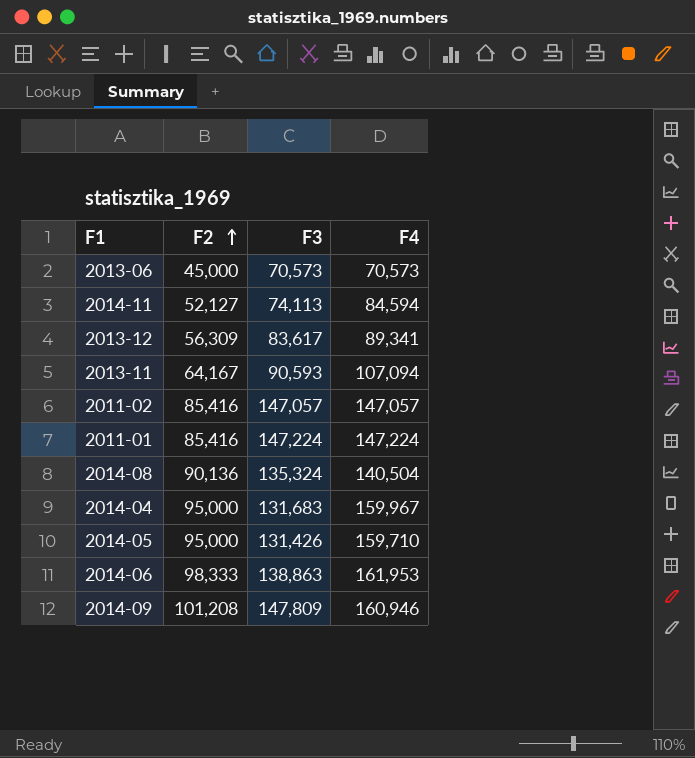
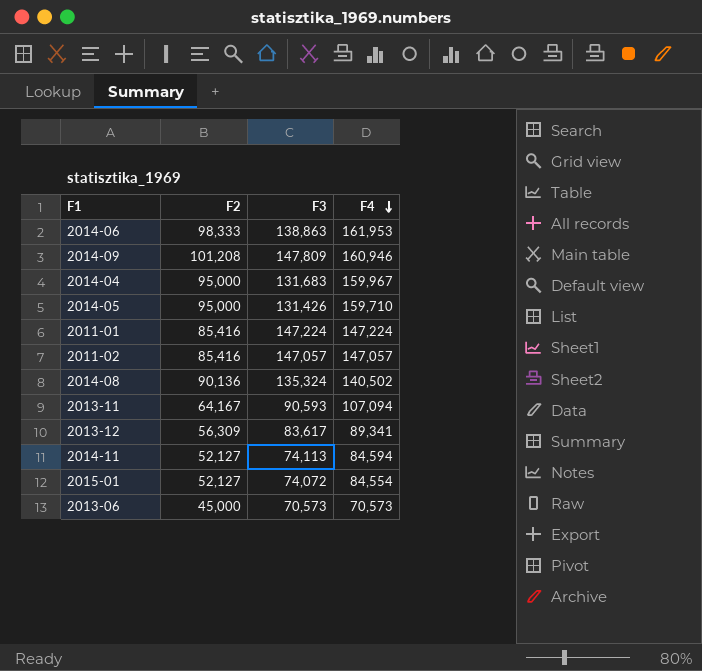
row order: F2 ascending -> F4 descending
2014-08 | F4: 140,504 -> 140,502
row 2015-01: none -> 52,127 | 74,072 | 84,554

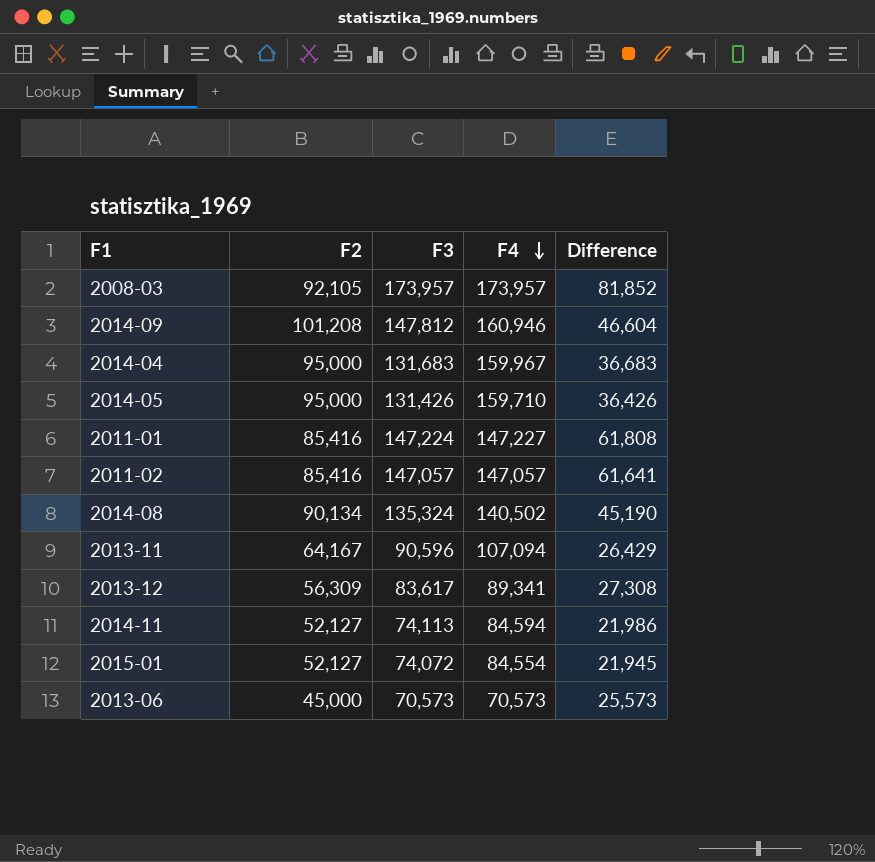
column Difference | formula: none -> [F3] - [F2]
row 2014-06: 98,333 | 138,863 | 161,953 -> none
row 2008-03: none -> 92,105 | 173,957 | 173,957 | 81,852
2014-09 | F3: 147,809 -> 147,812
2011-01 | F4: 147,224 -> 147,227
2014-08 | F2: 90,136 -> 90,134
2013-11 | F3: 90,593 -> 90,596

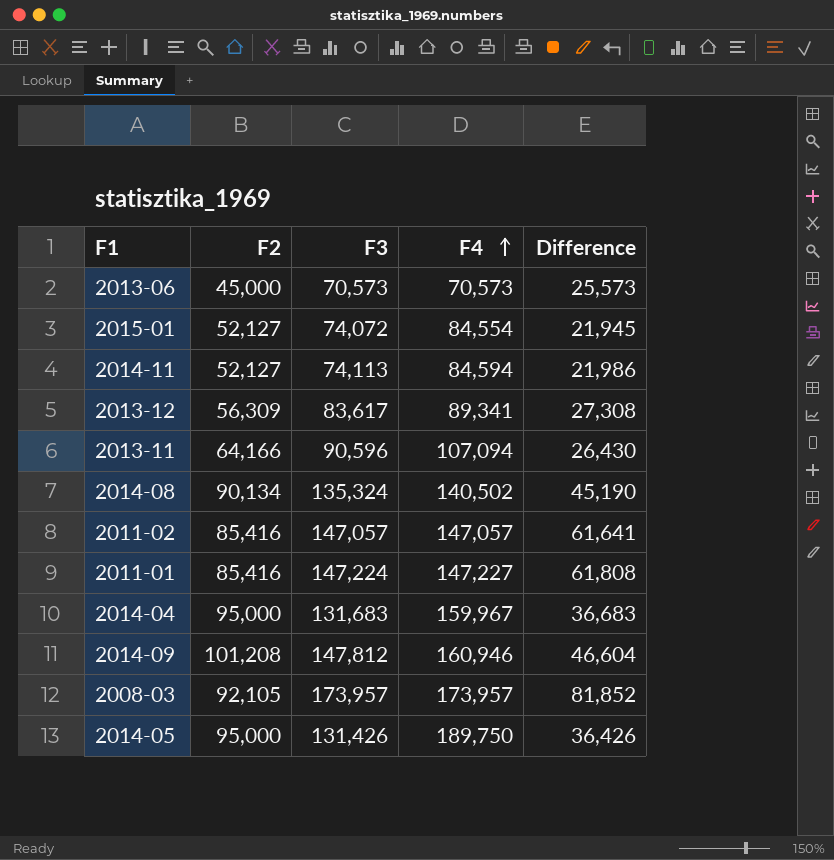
row order: F4 descending -> F4 ascending
2013-11 | F2: 64,167 -> 64,166
2013-11 | Difference: 26,429 -> 26,430
2014-05 | F4: 159,710 -> 189,750

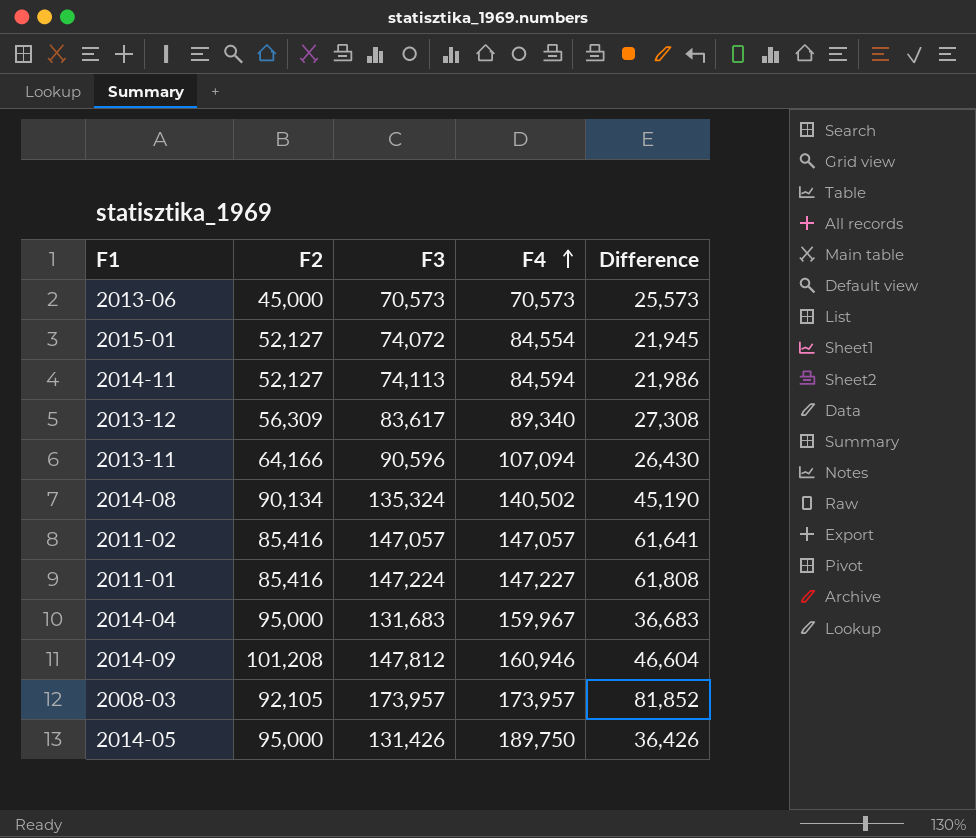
2013-12 | F4: 89,341 -> 89,340

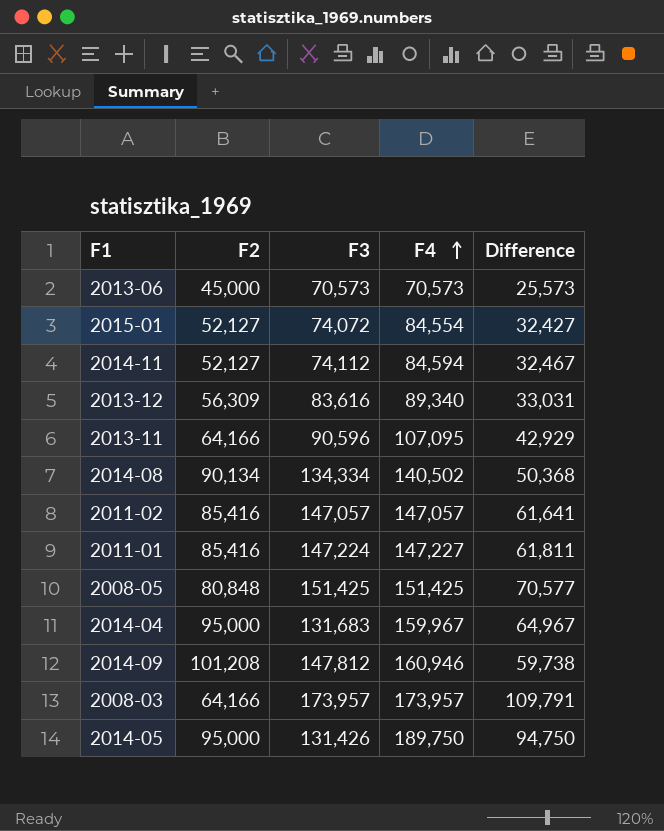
column Difference | formula: [F3] - [F2] -> [F4] - [F2]
2014-11 | F3: 74,113 -> 74,112
2013-12 | F3: 83,617 -> 83,616
2013-11 | F4: 107,094 -> 107,095
2014-08 | F3: 135,324 -> 134,334
row 2008-05: none -> 80,848 | 151,425 | 151,425 | 70,577
2008-03 | F2: 92,105 -> 64,166

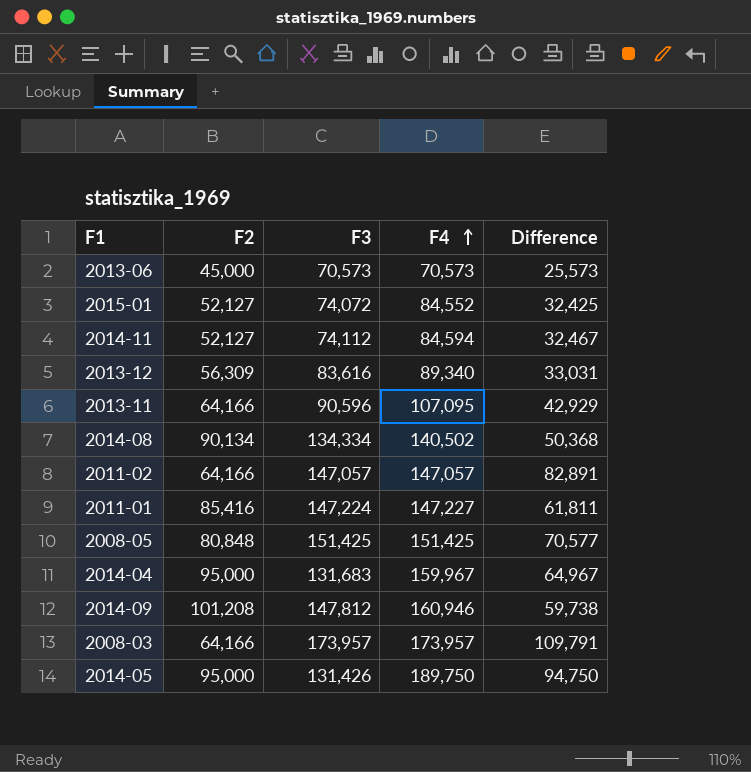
2015-01 | F4: 84,554 -> 84,552
2015-01 | Difference: 32,427 -> 32,425
2011-02 | F2: 85,416 -> 64,166
2011-02 | Difference: 61,641 -> 82,891

